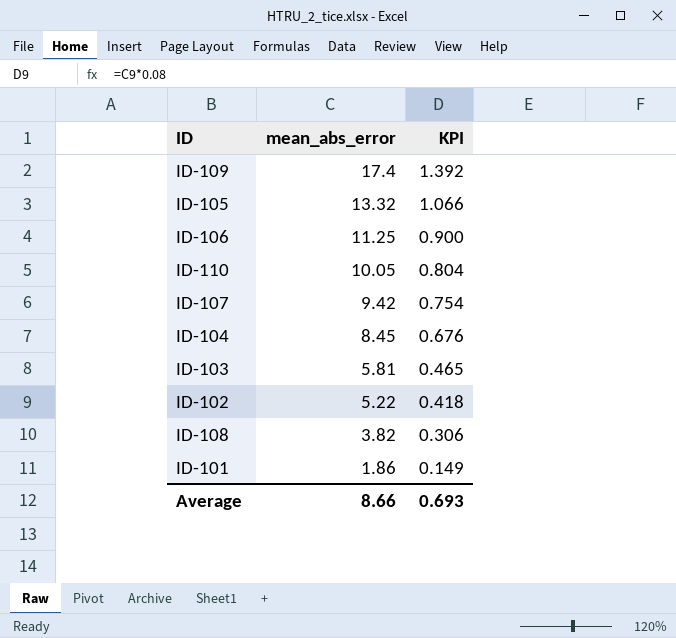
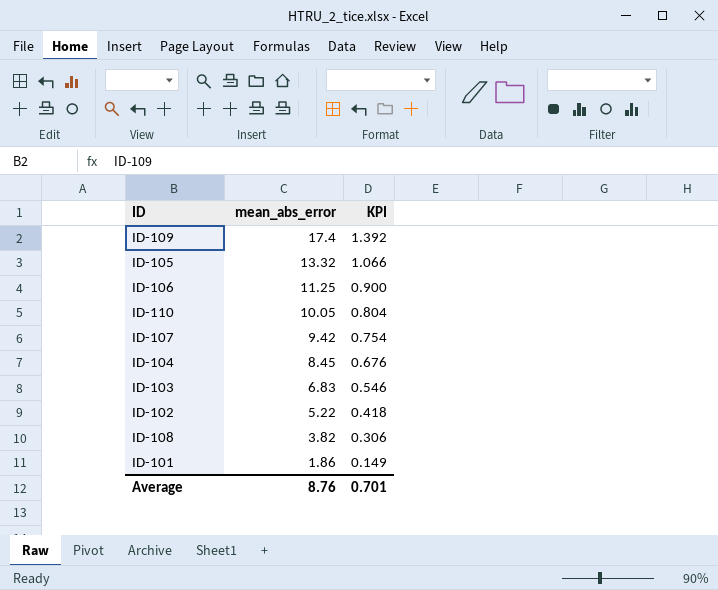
ID-103 | mean_abs_error: 5.81 -> 6.83
ID-103 | KPI: 0.465 -> 0.546
Average | mean_abs_error: 8.66 -> 8.76
Average | KPI: 0.693 -> 0.701

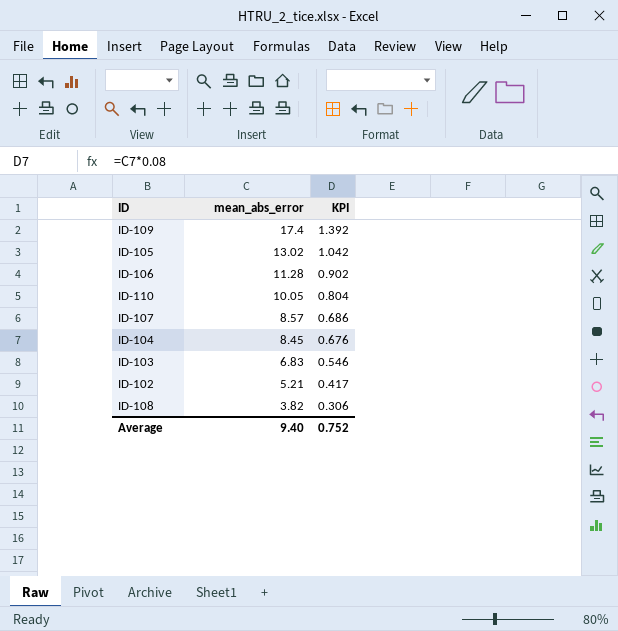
row ID-101: 1.86 | 0.149 -> none
ID-105 | mean_abs_error: 13.32 -> 13.02
ID-105 | KPI: 1.066 -> 1.042
ID-106 | mean_abs_error: 11.25 -> 11.28
ID-106 | KPI: 0.900 -> 0.902
ID-107 | mean_abs_error: 9.42 -> 8.57
ID-107 | KPI: 0.754 -> 0.686
ID-102 | mean_abs_error: 5.22 -> 5.21
ID-102 | KPI: 0.418 -> 0.417
Average | mean_abs_error: 8.76 -> 9.40
Average | KPI: 0.701 -> 0.752

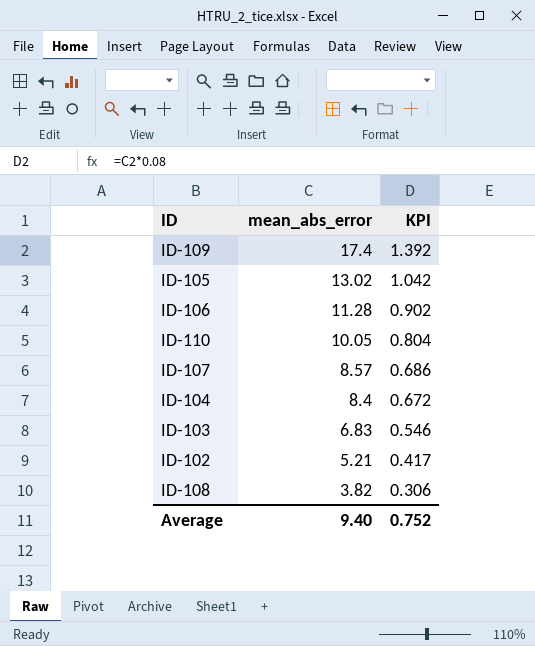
ID-104 | mean_abs_error: 8.45 -> 8.4
ID-104 | KPI: 0.676 -> 0.672

